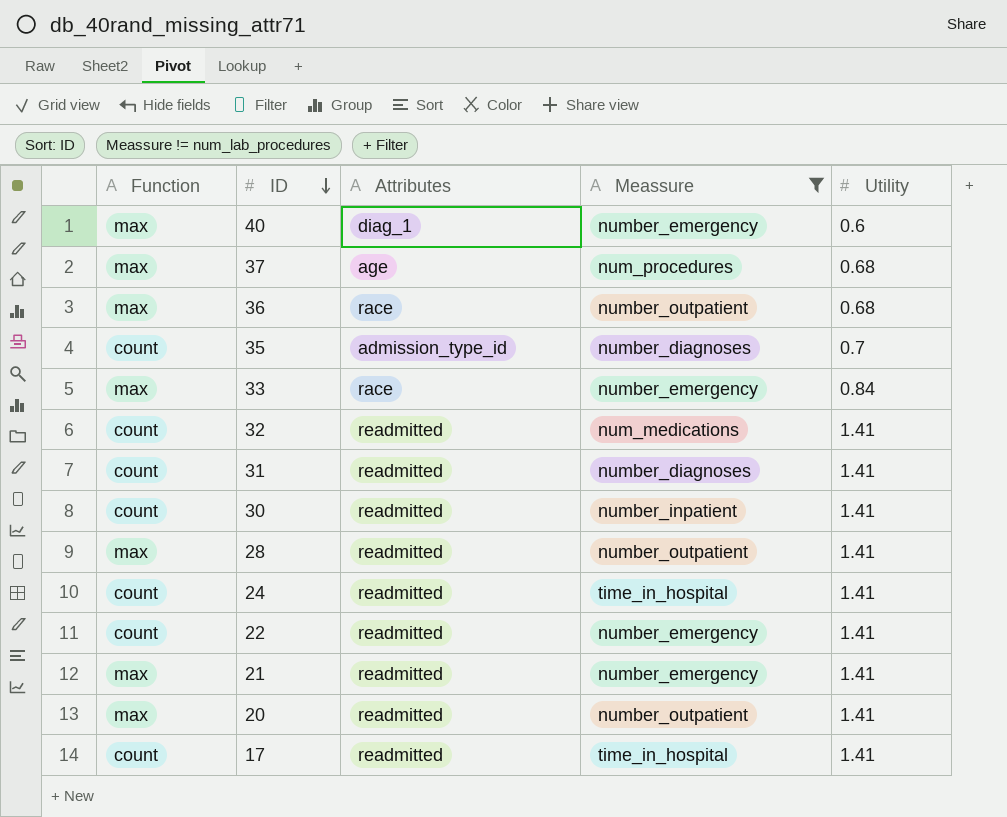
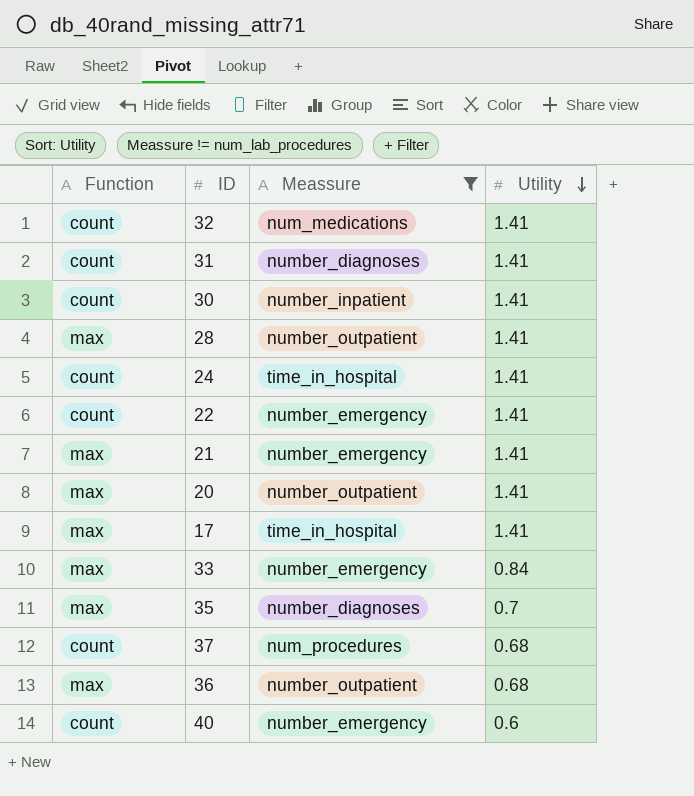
row order: ID descending -> Utility descending
column Attributes | position: 3 -> none
17 | Function: count -> max
35 | Function: count -> max
37 | Function: max -> count
40 | Function: max -> count

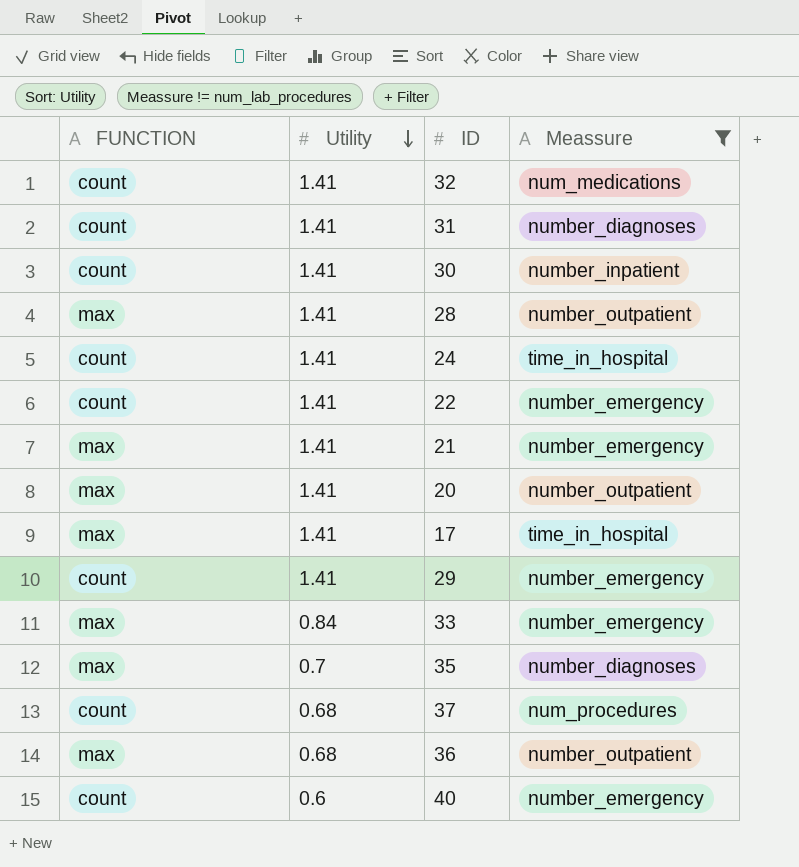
column name: Function -> FUNCTION
column Utility | position: 4 -> 2
row 29: none -> count | 1.41 | number_emergency

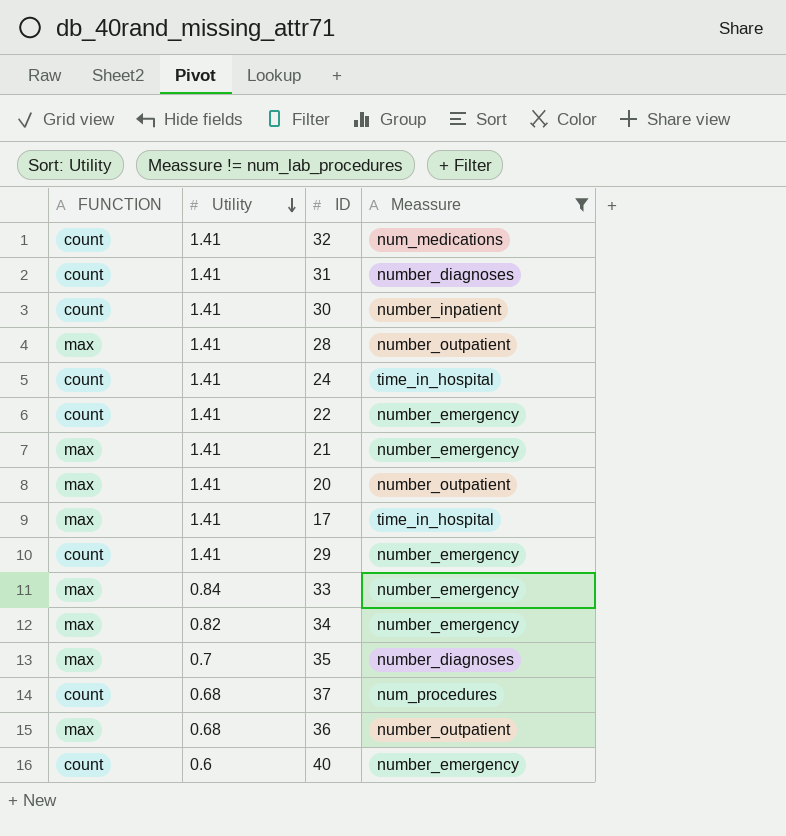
row 34: none -> max | 0.82 | number_emergency

